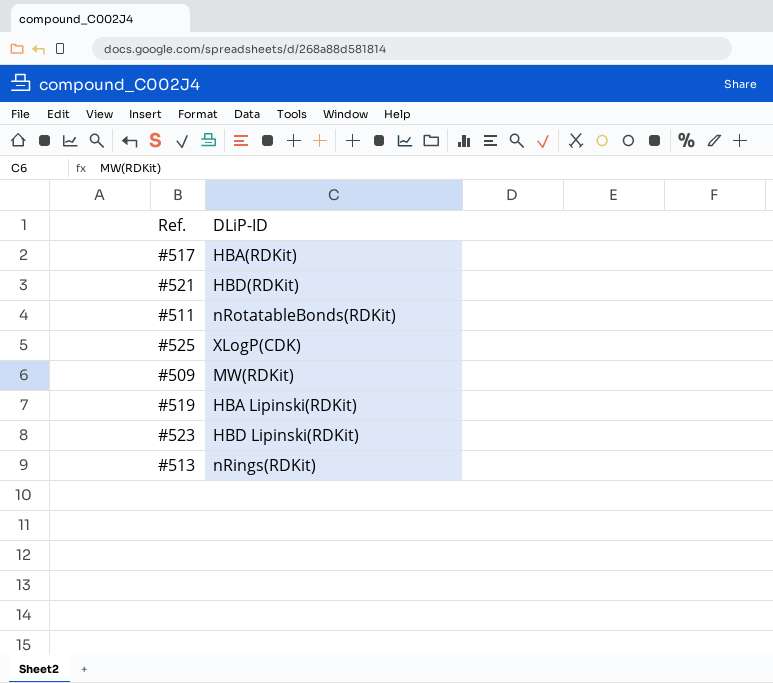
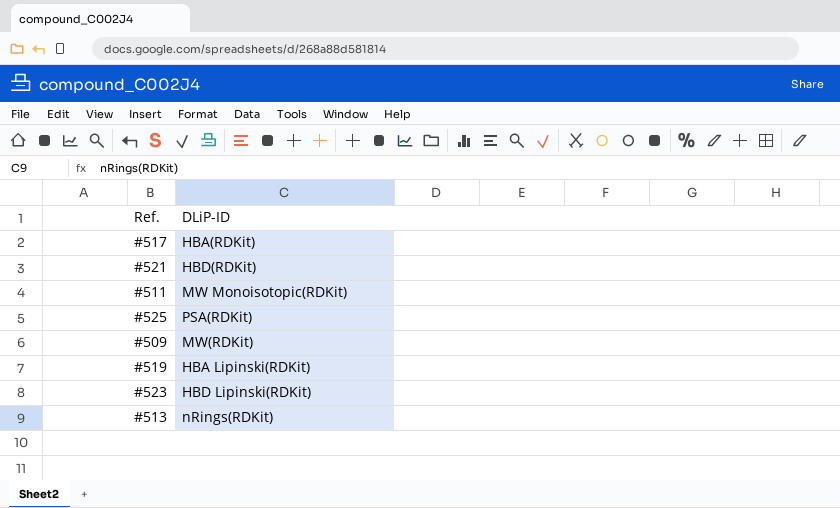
#511 | DLiP-ID: nRotatableBonds(RDKit) -> MW Monoisotopic(RDKit)
#525 | DLiP-ID: XLogP(CDK) -> PSA(RDKit)

